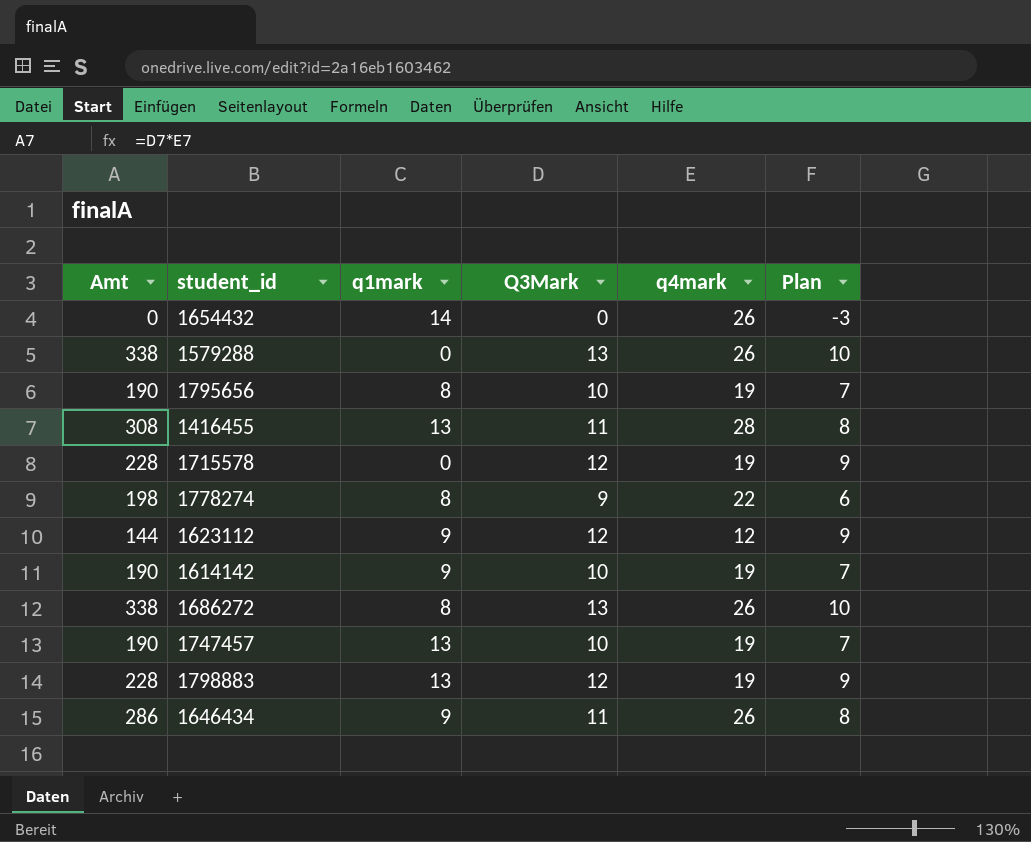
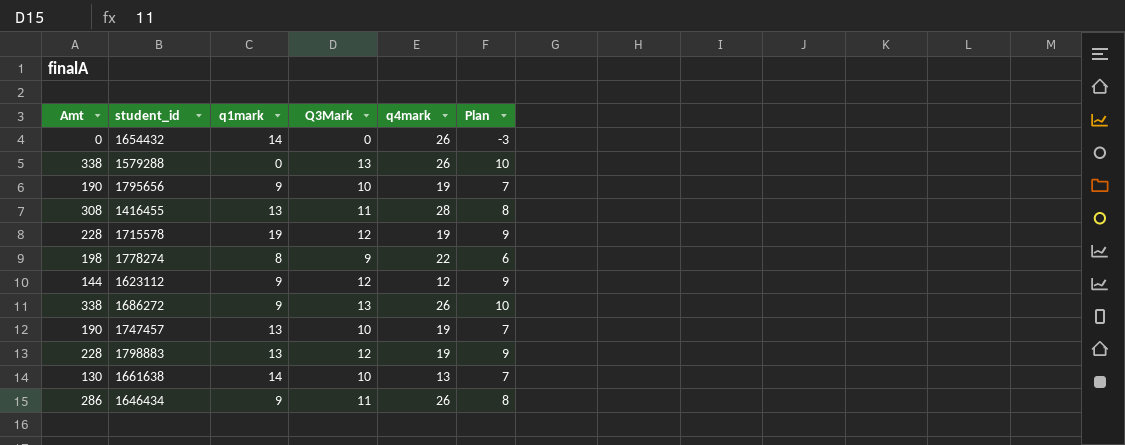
row 1614142: 190 | 9 | 10 | 19 | 7 -> none
1795656 | q1mark: 8 -> 9
1715578 | q1mark: 0 -> 19
1686272 | q1mark: 8 -> 9
row 1661638: none -> 130 | 14 | 10 | 13 | 7

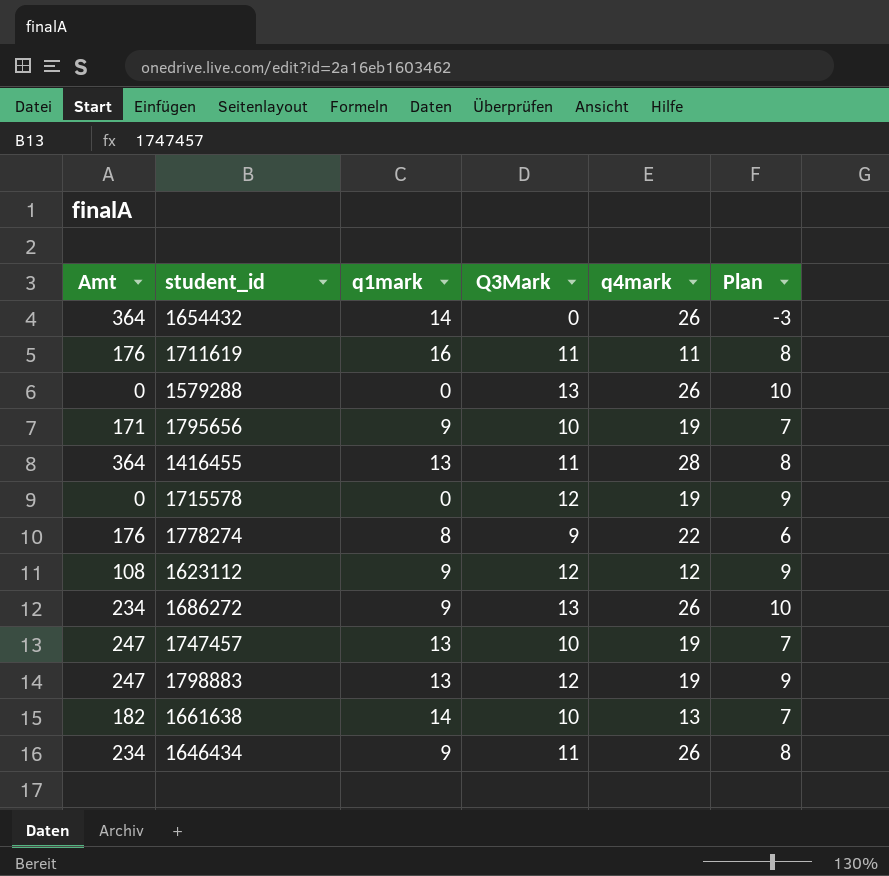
column Amt | formula: [Q3Mark] * [q4mark] -> [q1mark] * [q4mark]
row 1711619: none -> 176 | 16 | 11 | 11 | 8
1715578 | q1mark: 19 -> 0

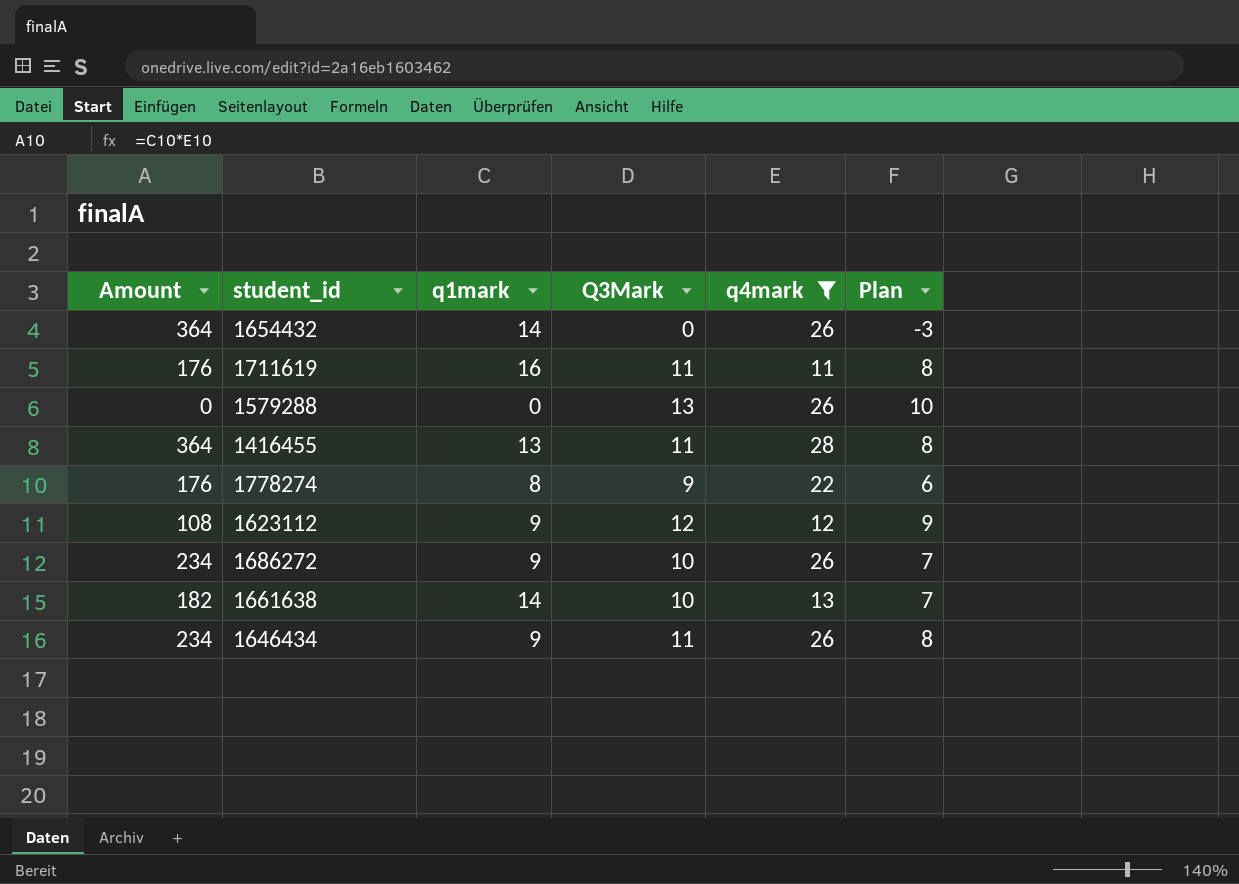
filter: none -> q4mark != 19
column name: Amt -> Amount
1686272 | Q3Mark: 13 -> 10
1686272 | Plan: 10 -> 7

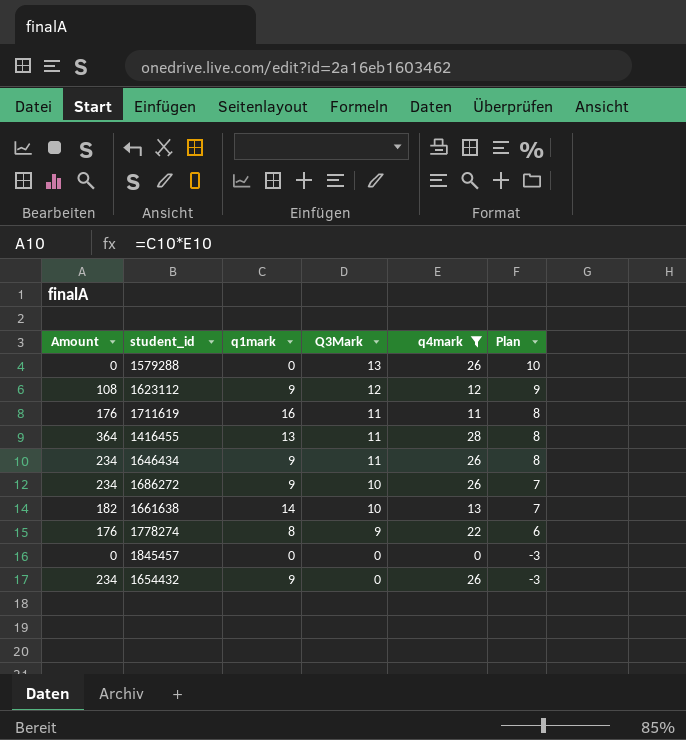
row order: none -> Q3Mark descending
row 1845457: none -> 0 | 0 | 0 | 0 | -3
1654432 | Amount: 364 -> 234
1654432 | q1mark: 14 -> 9

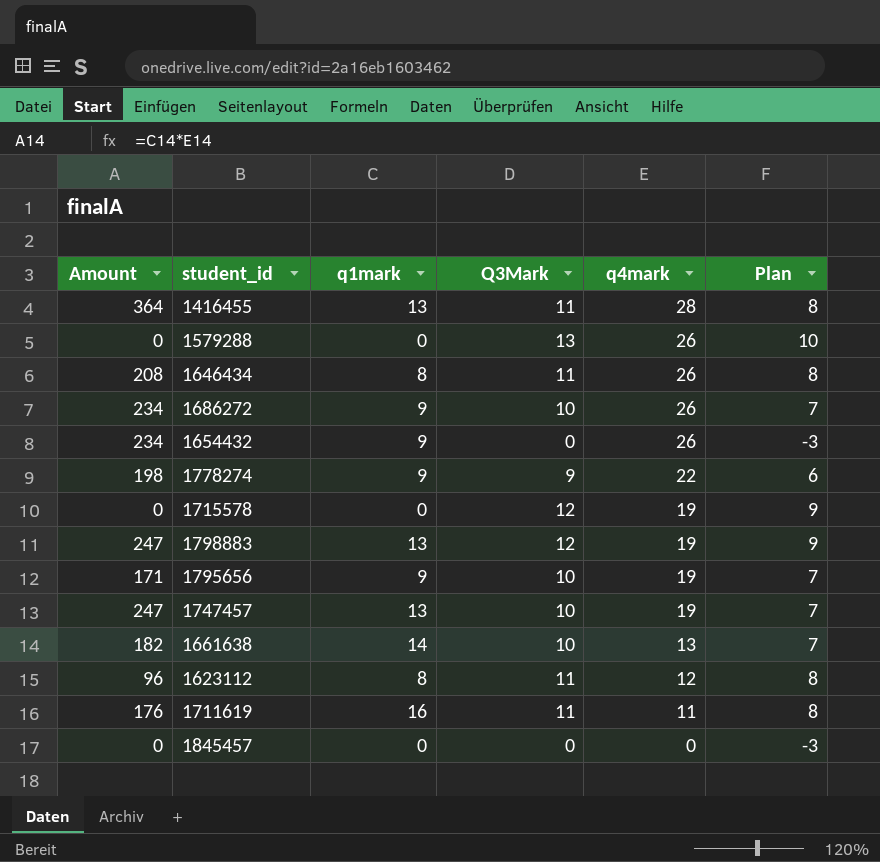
filter: q4mark != 19 -> none
row order: Q3Mark descending -> q4mark descending
1646434 | Amount: 234 -> 208
1646434 | q1mark: 9 -> 8
1778274 | Amount: 176 -> 198
1778274 | q1mark: 8 -> 9
1623112 | Amount: 108 -> 96
1623112 | q1mark: 9 -> 8
1623112 | Q3Mark: 12 -> 11
1623112 | Plan: 9 -> 8

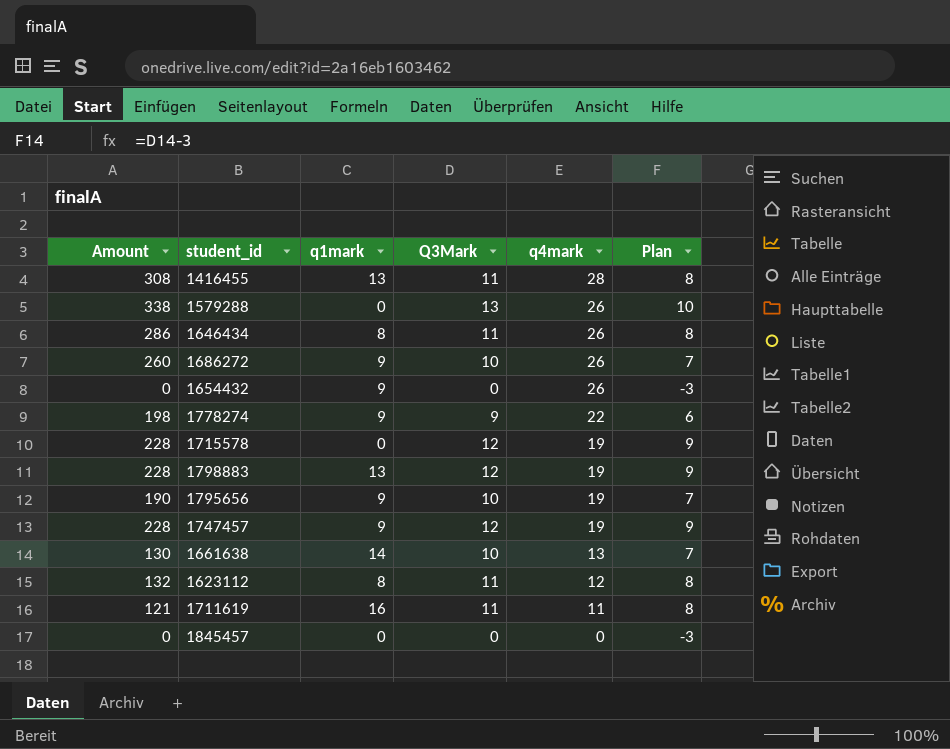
column Amount | formula: [q1mark] * [q4mark] -> [Q3Mark] * [q4mark]
1747457 | q1mark: 13 -> 9
1747457 | Q3Mark: 10 -> 12
1747457 | Plan: 7 -> 9

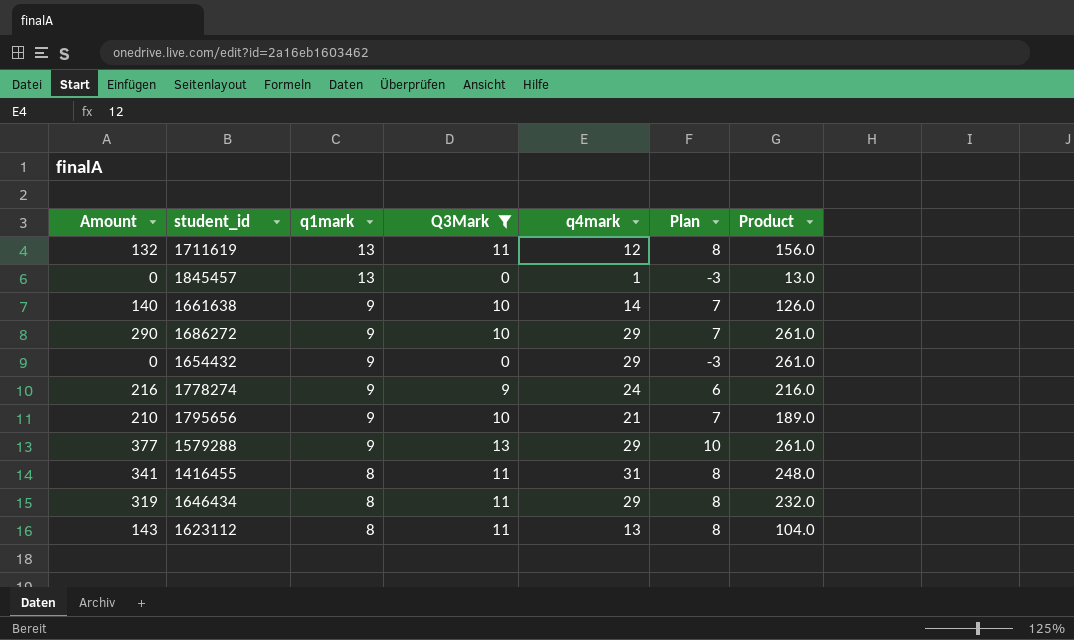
filter: none -> Q3Mark != 12
row order: q4mark descending -> q1mark descending
column Product | formula: none -> [q1mark] * [q4mark]
1711619 | Amount: 121 -> 132
1711619 | q1mark: 16 -> 13
1711619 | q4mark: 11 -> 12
1845457 | q1mark: 0 -> 13
1845457 | q4mark: 0 -> 1
1661638 | Amount: 130 -> 140
1661638 | q1mark: 14 -> 9
1661638 | q4mark: 13 -> 14
1686272 | Amount: 260 -> 290
1686272 | q4mark: 26 -> 29
1654432 | q4mark: 26 -> 29
1778274 | Amount: 198 -> 216
1778274 | q4mark: 22 -> 24
1795656 | Amount: 190 -> 210
1795656 | q4mark: 19 -> 21
1579288 | Amount: 338 -> 377
1579288 | q1mark: 0 -> 9
1579288 | q4mark: 26 -> 29
1416455 | Amount: 308 -> 341
1416455 | q1mark: 13 -> 8
1416455 | q4mark: 28 -> 31
1646434 | Amount: 286 -> 319
1646434 | q4mark: 26 -> 29
1623112 | Amount: 132 -> 143
1623112 | q4mark: 12 -> 13

